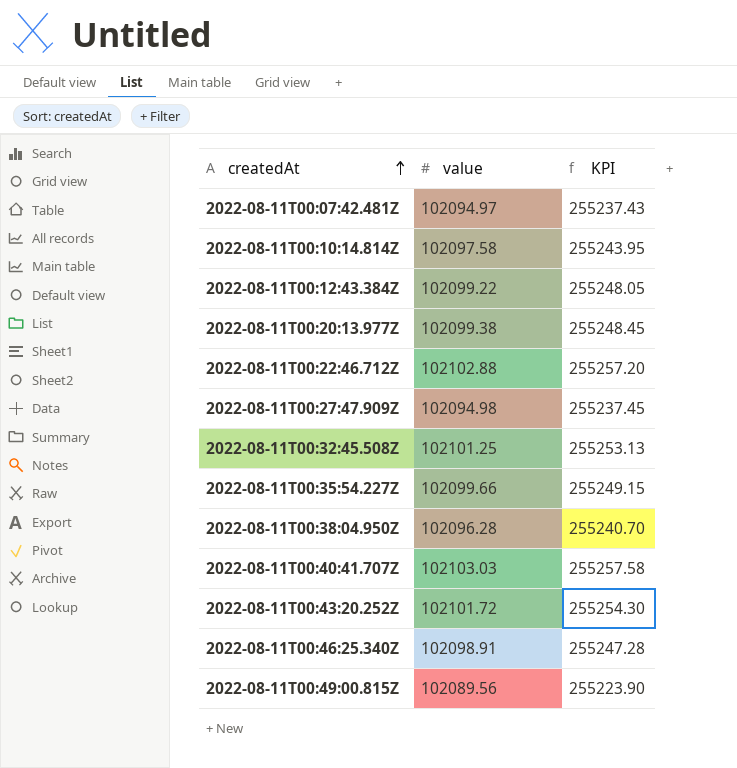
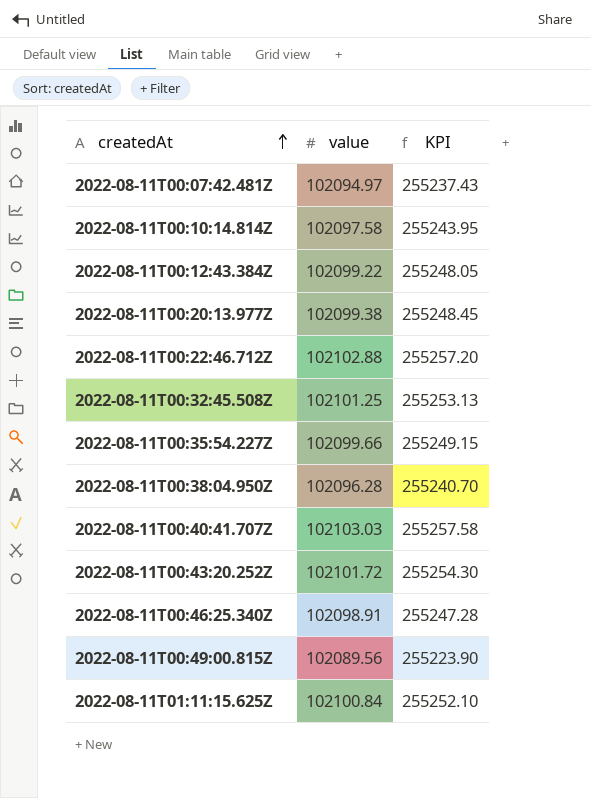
row 2022-08-11T00:27:47.909Z: 102094.98 | 255237.45 -> none
row 2022-08-11T01:11:15.625Z: none -> 102100.84 | 255252.10

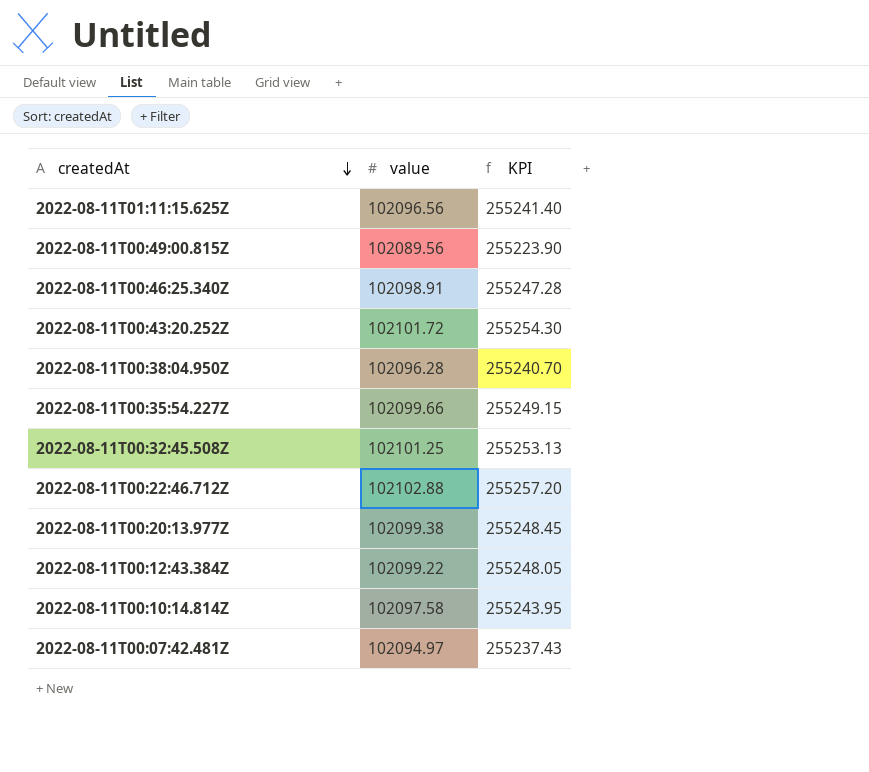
row order: createdAt ascending -> createdAt descending
row 2022-08-11T00:40:41.707Z: 102103.03 | 255257.58 -> none
2022-08-11T01:11:15.625Z | value: 102100.84 -> 102096.56
2022-08-11T01:11:15.625Z | KPI: 255252.10 -> 255241.40

